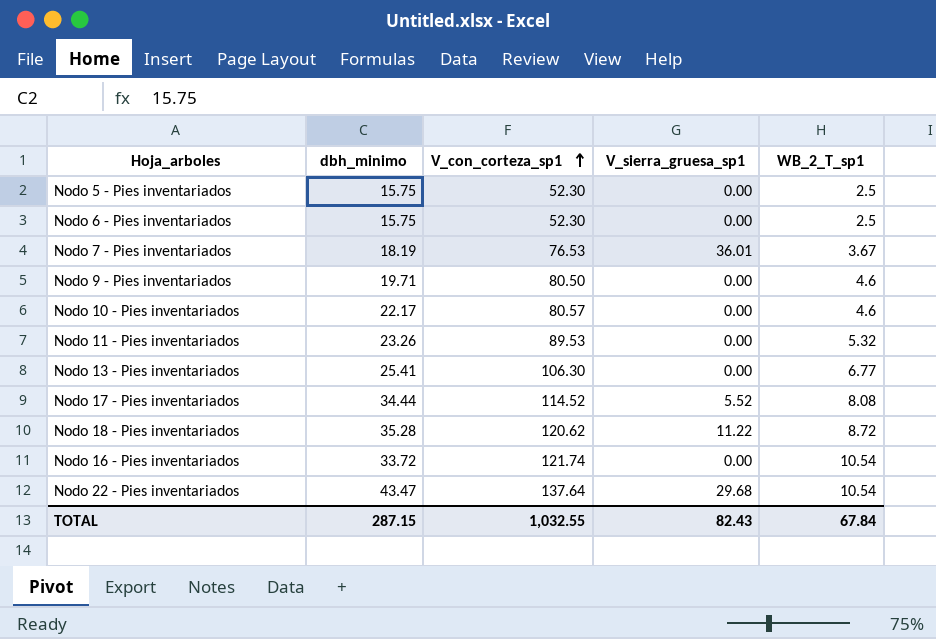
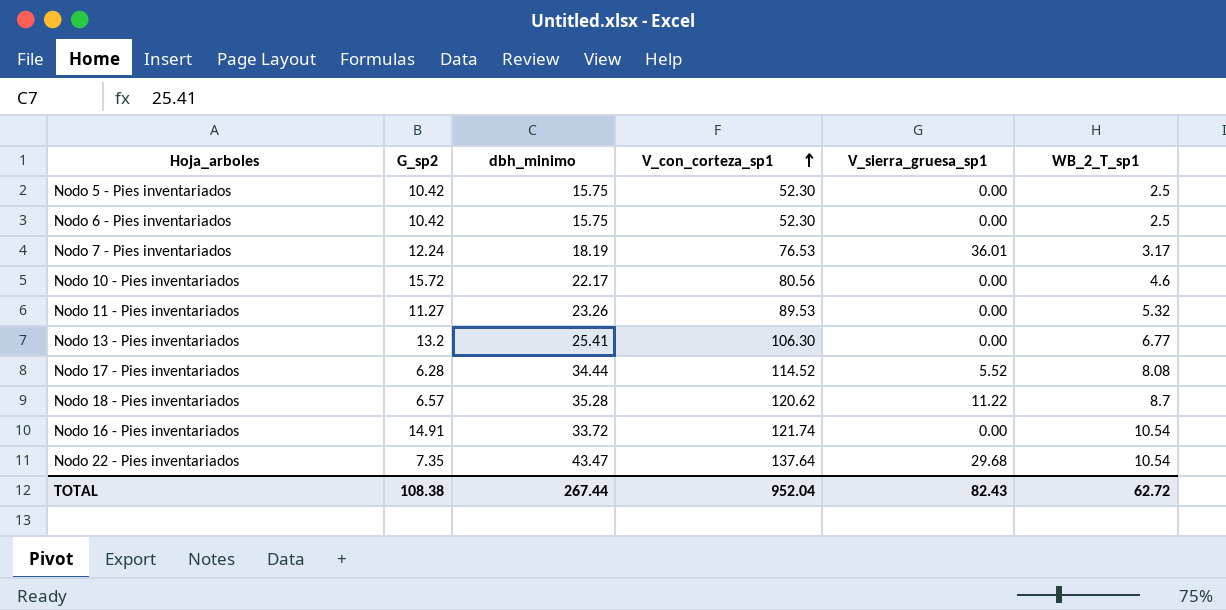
column G_sp2 | position: none -> 2
row Nodo 9 - Pies inventariados: 19.71 | 80.50 | 0.00 | 4.6 -> none
Nodo 7 - Pies inventariados | WB_2_T_sp1: 3.67 -> 3.17
Nodo 10 - Pies inventariados | V_con_corteza_sp1: 80.57 -> 80.56
Nodo 18 - Pies inventariados | WB_2_T_sp1: 8.72 -> 8.7
TOTAL | dbh_minimo: 287.15 -> 267.44
TOTAL | V_con_corteza_sp1: 1,032.55 -> 952.04
TOTAL | WB_2_T_sp1: 67.84 -> 62.72

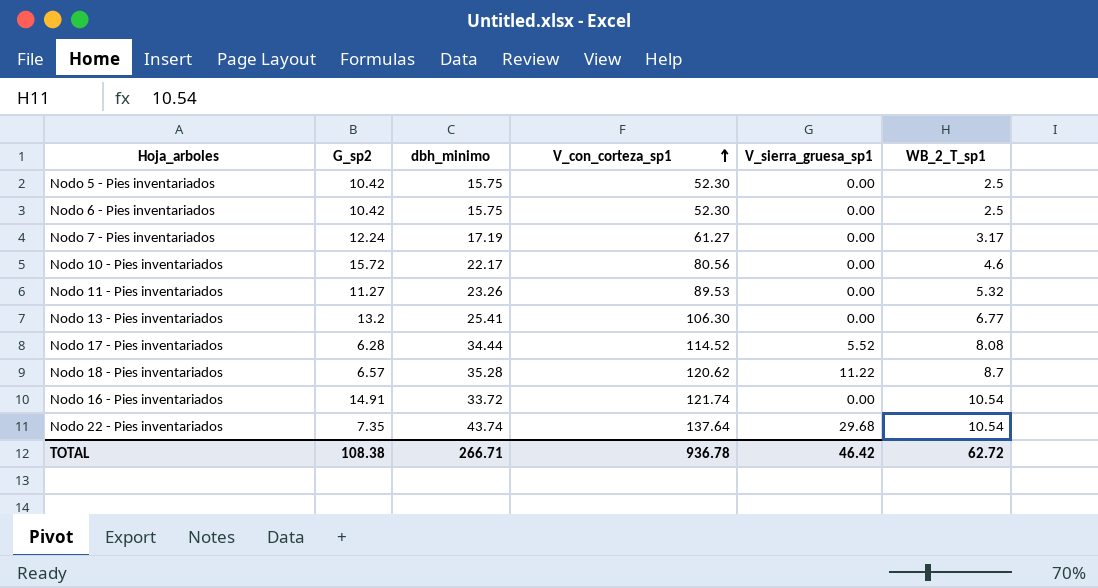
Nodo 7 - Pies inventariados | dbh_minimo: 18.19 -> 17.19
Nodo 7 - Pies inventariados | V_con_corteza_sp1: 76.53 -> 61.27
Nodo 7 - Pies inventariados | V_sierra_gruesa_sp1: 36.01 -> 0.00
Nodo 22 - Pies inventariados | dbh_minimo: 43.47 -> 43.74
TOTAL | dbh_minimo: 267.44 -> 266.71
TOTAL | V_con_corteza_sp1: 952.04 -> 936.78
TOTAL | V_sierra_gruesa_sp1: 82.43 -> 46.42

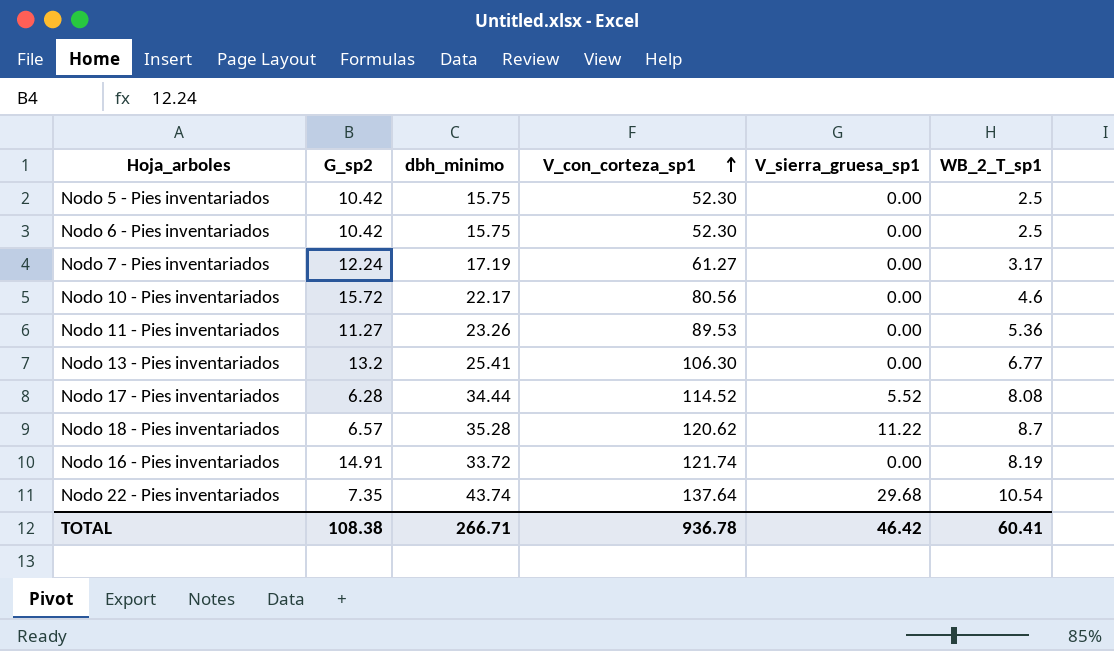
Nodo 11 - Pies inventariados | WB_2_T_sp1: 5.32 -> 5.36
Nodo 16 - Pies inventariados | WB_2_T_sp1: 10.54 -> 8.19
TOTAL | WB_2_T_sp1: 62.72 -> 60.41

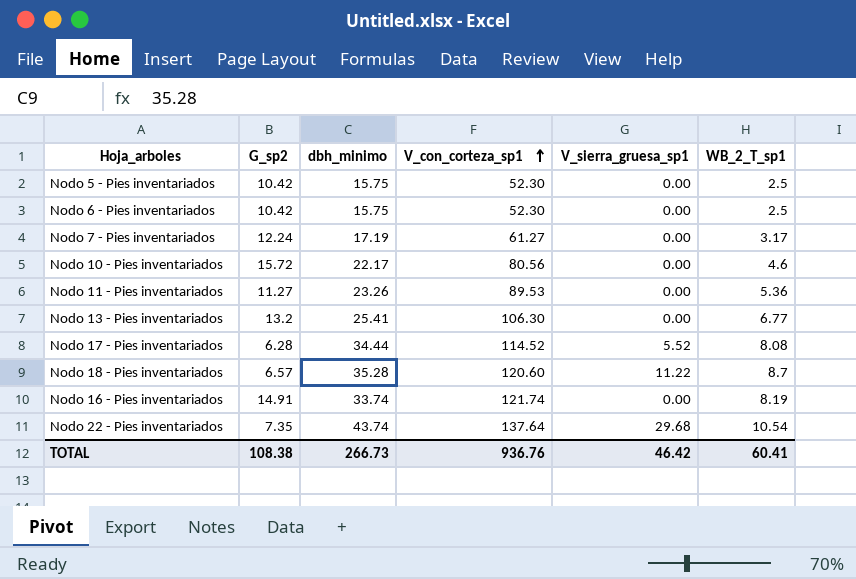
Nodo 18 - Pies inventariados | V_con_corteza_sp1: 120.62 -> 120.60
Nodo 16 - Pies inventariados | dbh_minimo: 33.72 -> 33.74
TOTAL | dbh_minimo: 266.71 -> 266.73
TOTAL | V_con_corteza_sp1: 936.78 -> 936.76

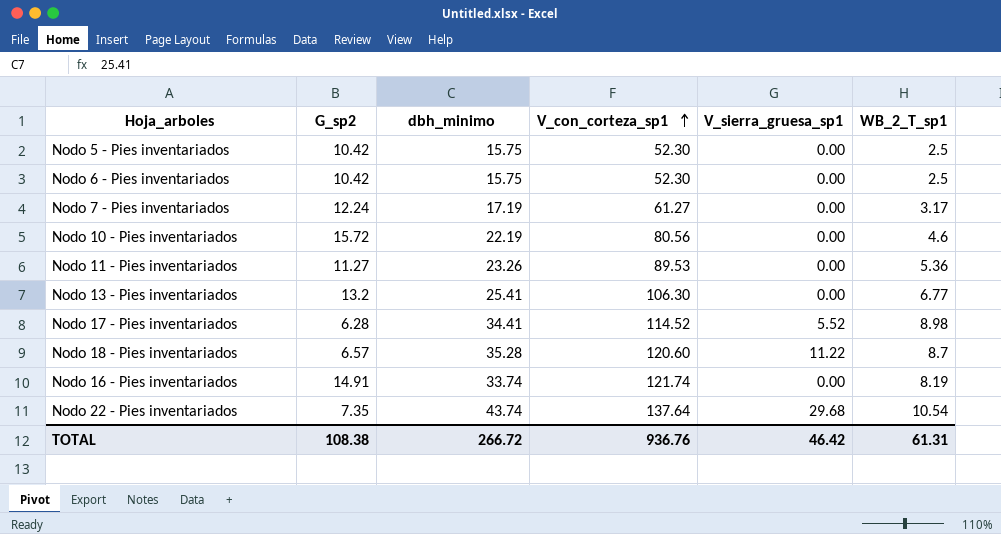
Nodo 10 - Pies inventariados | dbh_minimo: 22.17 -> 22.19
Nodo 17 - Pies inventariados | dbh_minimo: 34.44 -> 34.41
Nodo 17 - Pies inventariados | WB_2_T_sp1: 8.08 -> 8.98
TOTAL | dbh_minimo: 266.73 -> 266.72
TOTAL | WB_2_T_sp1: 60.41 -> 61.31

